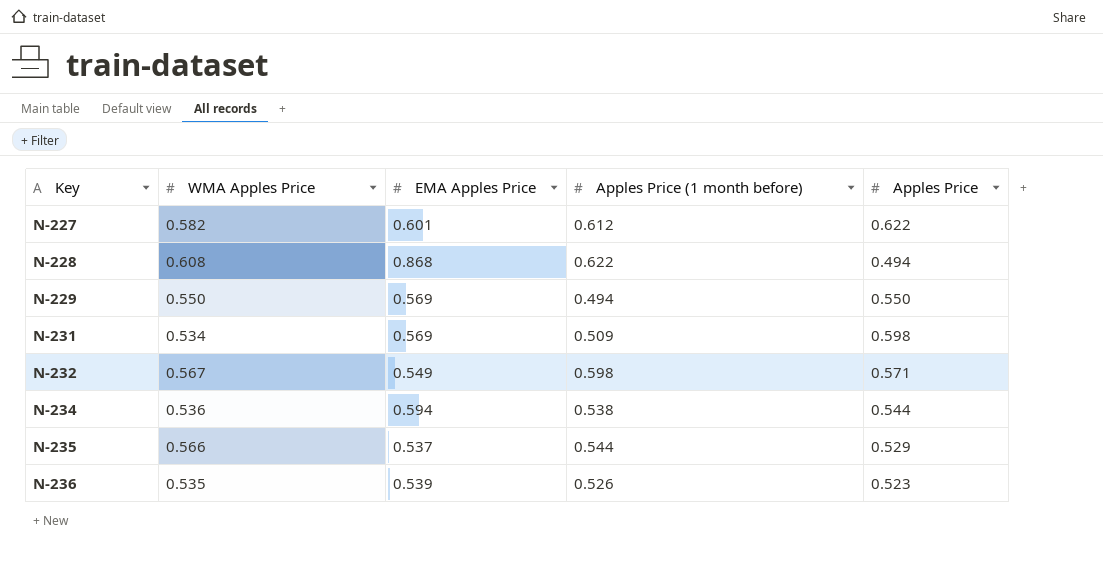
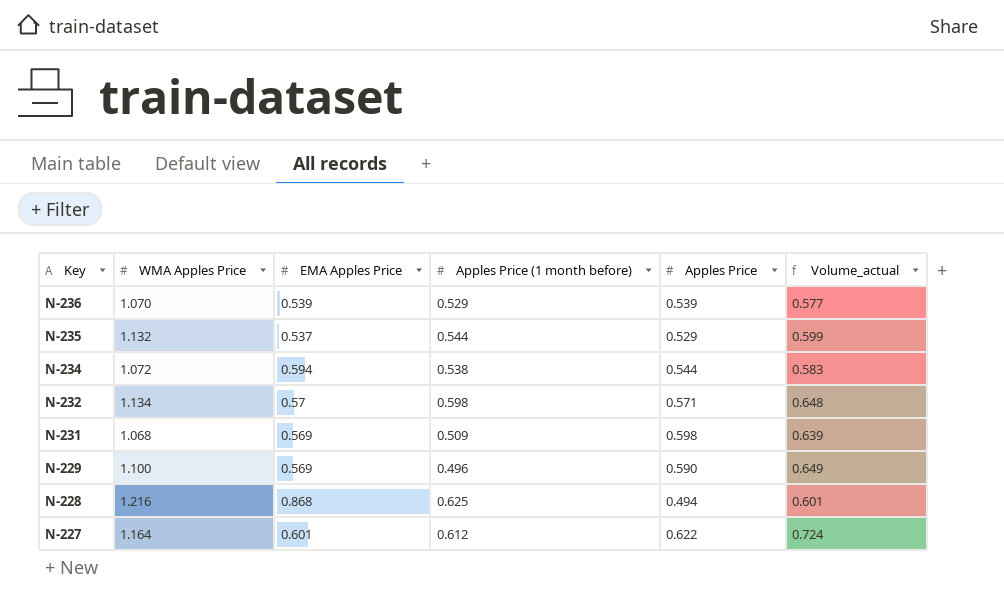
row order: Key ascending -> Key descending
column Volume_actual | formula: none -> [WMA Apples Price] * [Apples Price]
N-236 | WMA Apples Price: 0.535 -> 1.070
N-236 | Apples Price (1 month before): 0.526 -> 0.529
N-236 | Apples Price: 0.523 -> 0.539
N-235 | WMA Apples Price: 0.566 -> 1.132
N-234 | WMA Apples Price: 0.536 -> 1.072
N-232 | WMA Apples Price: 0.567 -> 1.134
N-232 | EMA Apples Price: 0.549 -> 0.57
N-231 | WMA Apples Price: 0.534 -> 1.068
N-229 | WMA Apples Price: 0.550 -> 1.100
N-229 | Apples Price (1 month before): 0.494 -> 0.496
N-229 | Apples Price: 0.550 -> 0.590
N-228 | WMA Apples Price: 0.608 -> 1.216
N-228 | Apples Price (1 month before): 0.622 -> 0.625
N-227 | WMA Apples Price: 0.582 -> 1.164

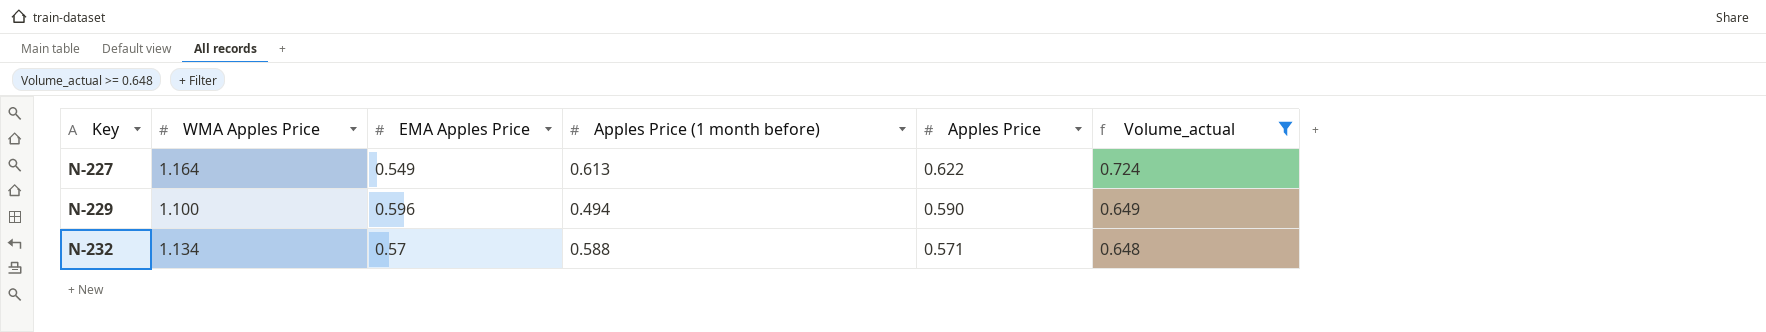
filter: none -> Volume_actual >= 0.648
row order: Key descending -> Key ascending
N-227 | EMA Apples Price: 0.601 -> 0.549
N-227 | Apples Price (1 month before): 0.612 -> 0.613
N-229 | EMA Apples Price: 0.569 -> 0.596
N-229 | Apples Price (1 month before): 0.496 -> 0.494
N-232 | Apples Price (1 month before): 0.598 -> 0.588

